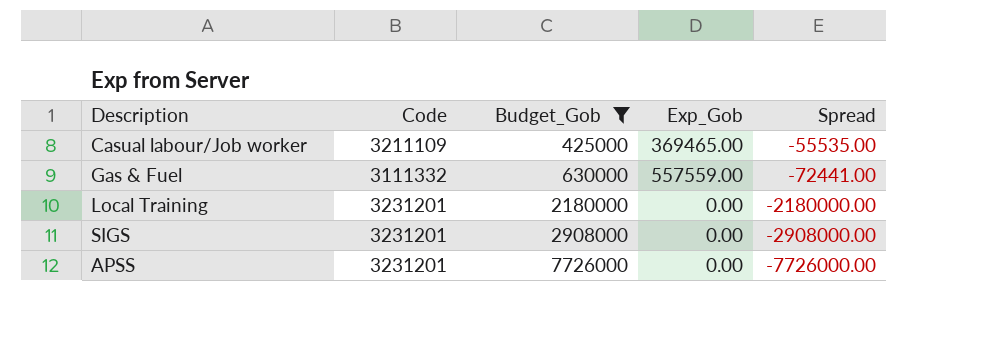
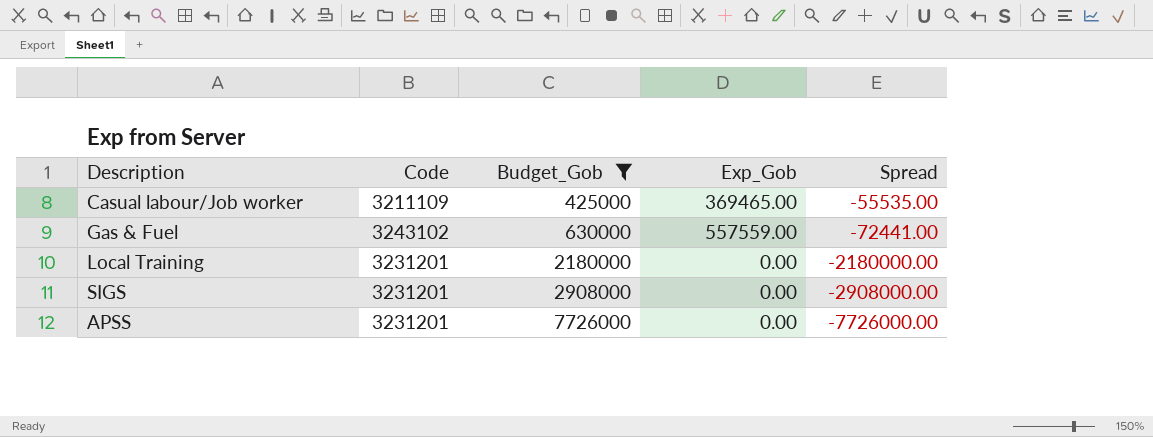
Gas & Fuel | Code: 3111332 -> 3243102

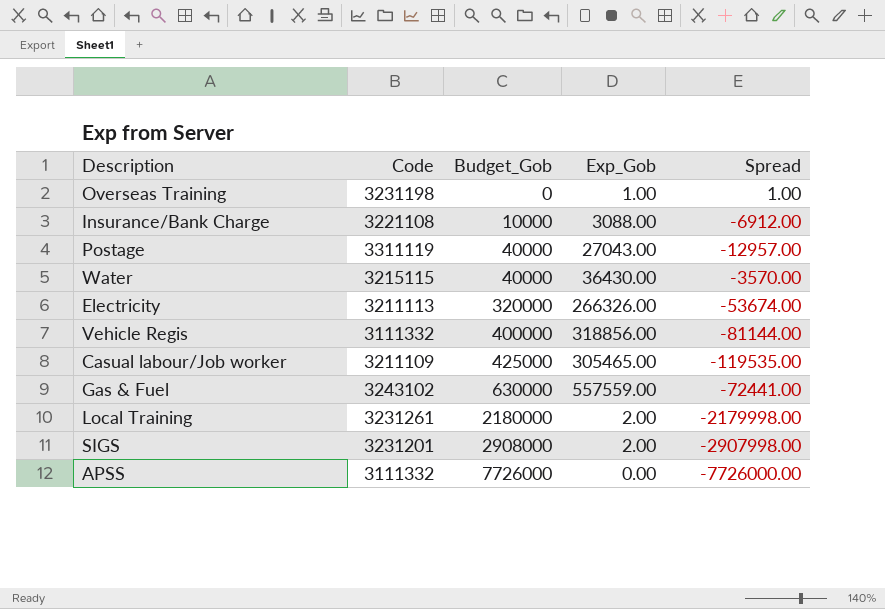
filter: Budget_Gob >= 425000 -> none
Casual labour/Job worker | Exp_Gob: 369465.00 -> 305465.00
Casual labour/Job worker | Spread: -55535.00 -> -119535.00
Local Training | Code: 3231201 -> 3231261
Local Training | Exp_Gob: 0.00 -> 2.00
Local Training | Spread: -2180000.00 -> -2179998.00
SIGS | Exp_Gob: 0.00 -> 2.00
SIGS | Spread: -2908000.00 -> -2907998.00
APSS | Code: 3231201 -> 3111332

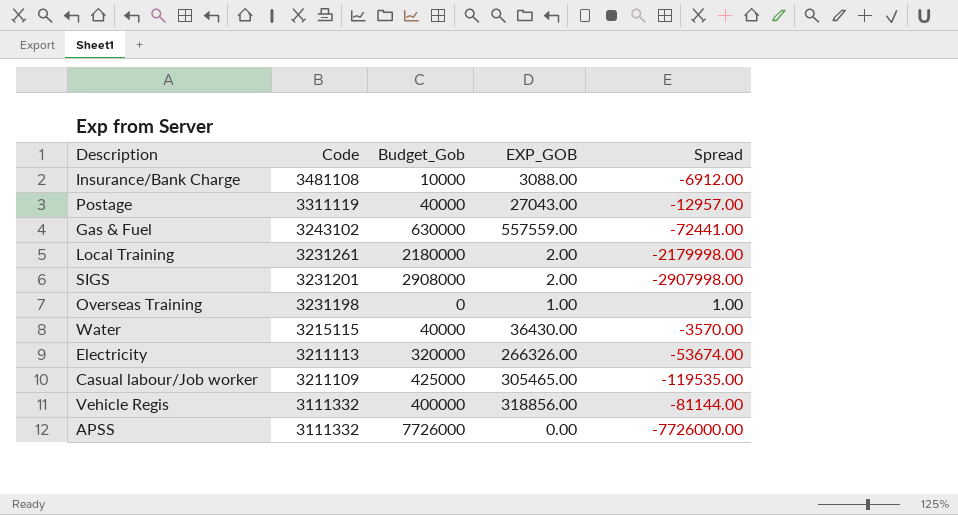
row order: Budget_Gob ascending -> Code descending
column name: Exp_Gob -> EXP_GOB
Insurance/Bank Charge | Code: 3221108 -> 3481108

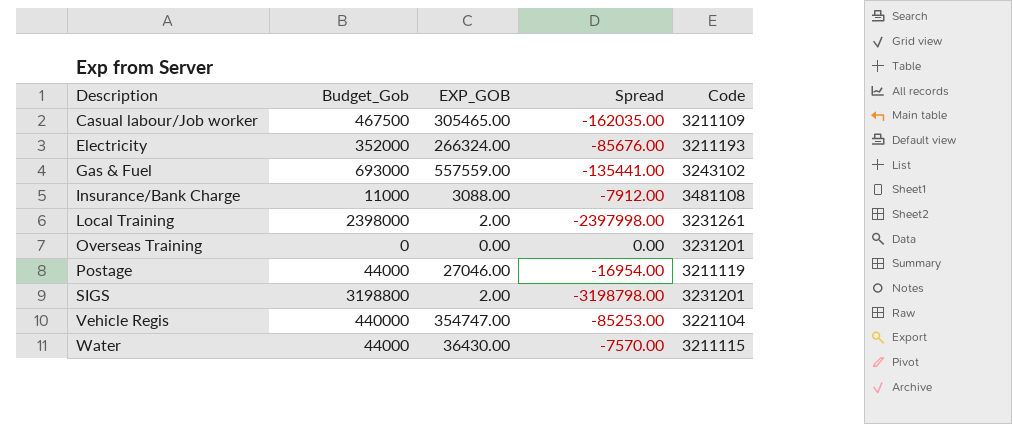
row order: Code descending -> Description ascending
column Code | position: 2 -> 5
row APSS: 3111332 | 7726000 | 0.00 | -7726000.00 -> none
Casual labour/Job worker | Budget_Gob: 425000 -> 467500
Casual labour/Job worker | Spread: -119535.00 -> -162035.00
Electricity | Budget_Gob: 320000 -> 352000
Electricity | EXP_GOB: 266326.00 -> 266324.00
Electricity | Spread: -53674.00 -> -85676.00
Electricity | Code: 3211113 -> 3211193
Gas & Fuel | Budget_Gob: 630000 -> 693000
Gas & Fuel | Spread: -72441.00 -> -135441.00
Insurance/Bank Charge | Budget_Gob: 10000 -> 11000
Insurance/Bank Charge | Spread: -6912.00 -> -7912.00
Local Training | Budget_Gob: 2180000 -> 2398000
Local Training | Spread: -2179998.00 -> -2397998.00
Overseas Training | EXP_GOB: 1.00 -> 0.00
Overseas Training | Spread: 1.00 -> 0.00
Overseas Training | Code: 3231198 -> 3231201
Postage | Budget_Gob: 40000 -> 44000
Postage | EXP_GOB: 27043.00 -> 27046.00
Postage | Spread: -12957.00 -> -16954.00
Postage | Code: 3311119 -> 3211119
SIGS | Budget_Gob: 2908000 -> 3198800
SIGS | Spread: -2907998.00 -> -3198798.00
Vehicle Regis | Budget_Gob: 400000 -> 440000
Vehicle Regis | EXP_GOB: 318856.00 -> 354747.00
Vehicle Regis | Spread: -81144.00 -> -85253.00
Vehicle Regis | Code: 3111332 -> 3221104
Water | Budget_Gob: 40000 -> 44000
Water | Spread: -3570.00 -> -7570.00
Water | Code: 3215115 -> 3211115

